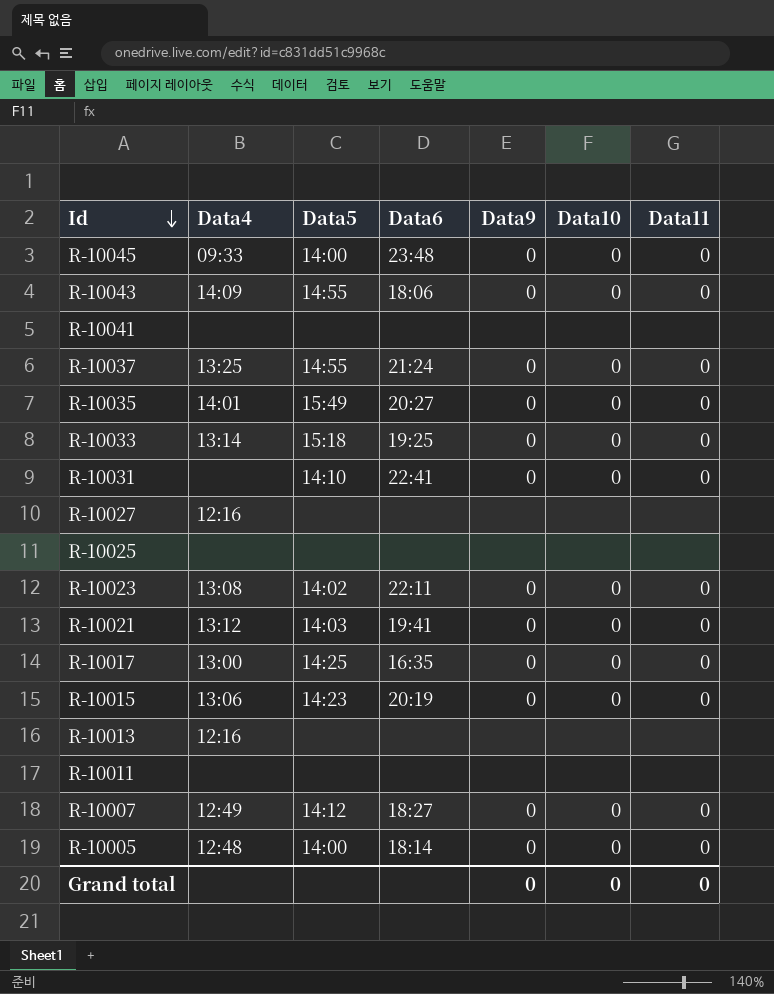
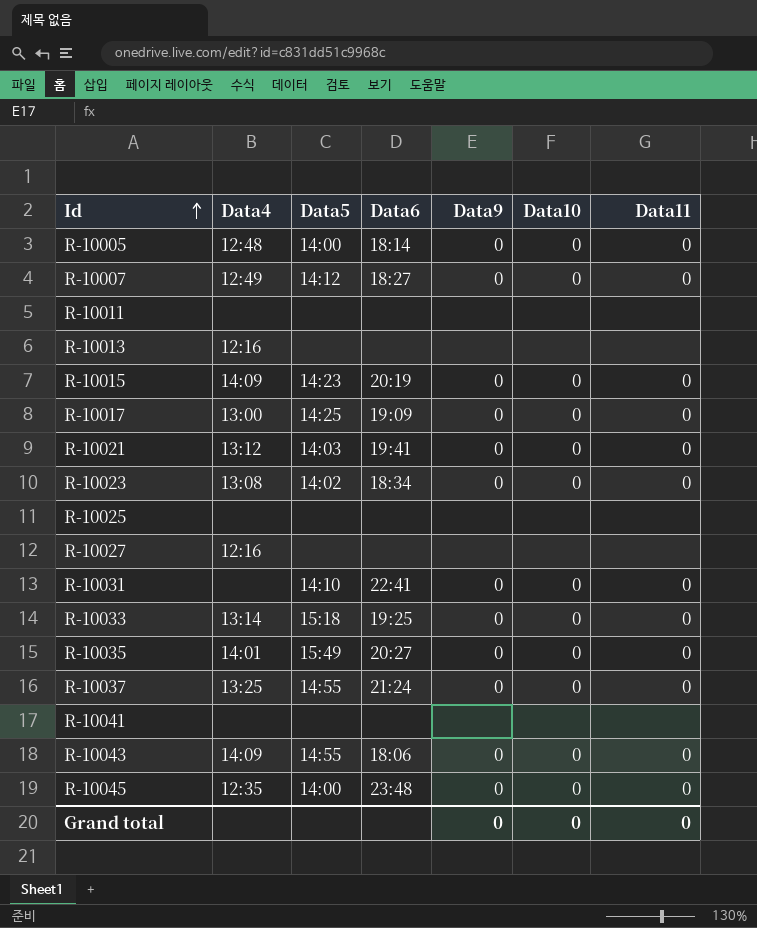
row order: Id descending -> Id ascending
R-10015 | Data4: 13:06 -> 14:09
R-10017 | Data6: 16:35 -> 19:09
R-10023 | Data6: 22:11 -> 18:34
R-10045 | Data4: 09:33 -> 12:35

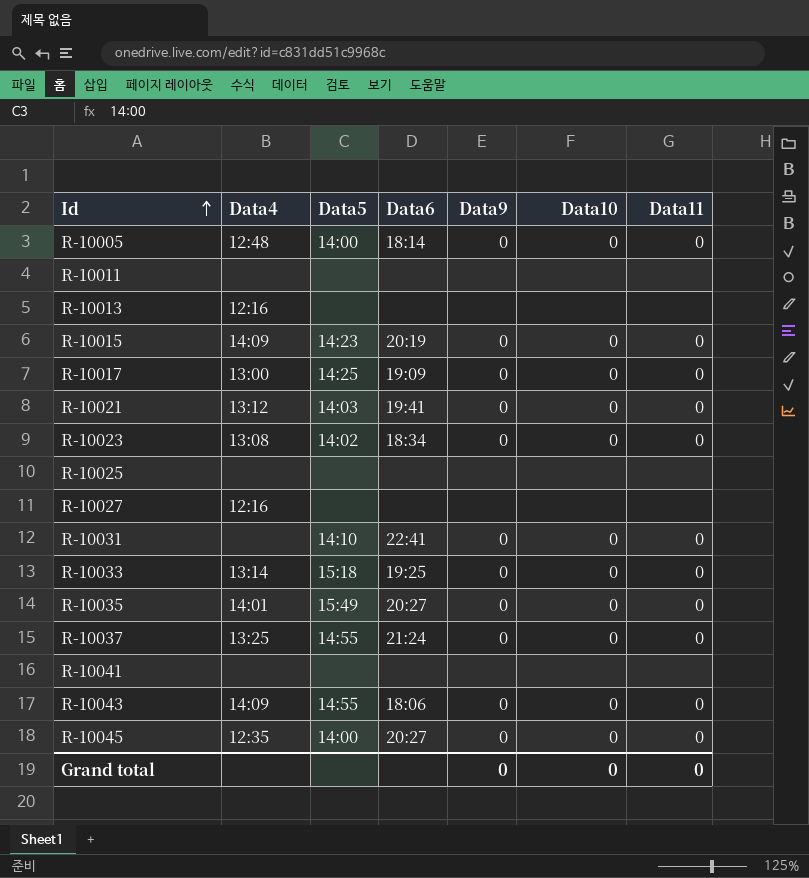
row R-10007: 12:49 | 14:12 | 18:27 | 0 | 0 | 0 -> none
R-10045 | Data6: 23:48 -> 20:27

